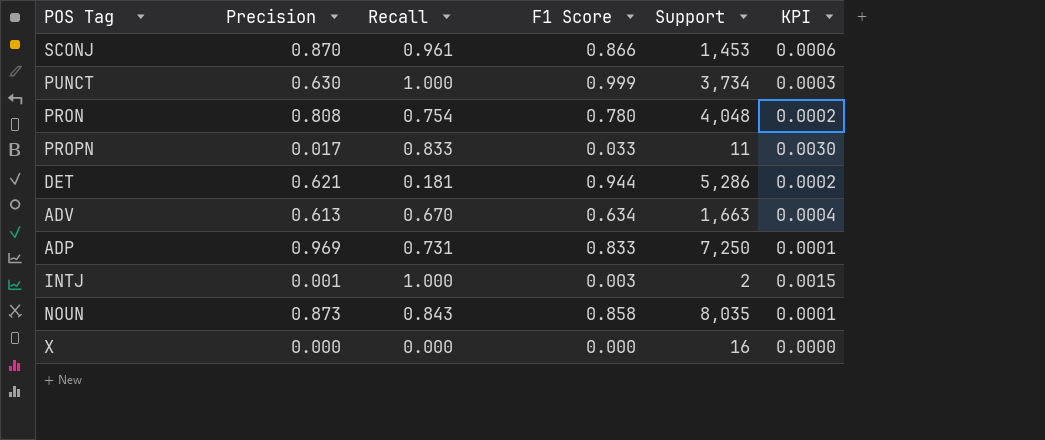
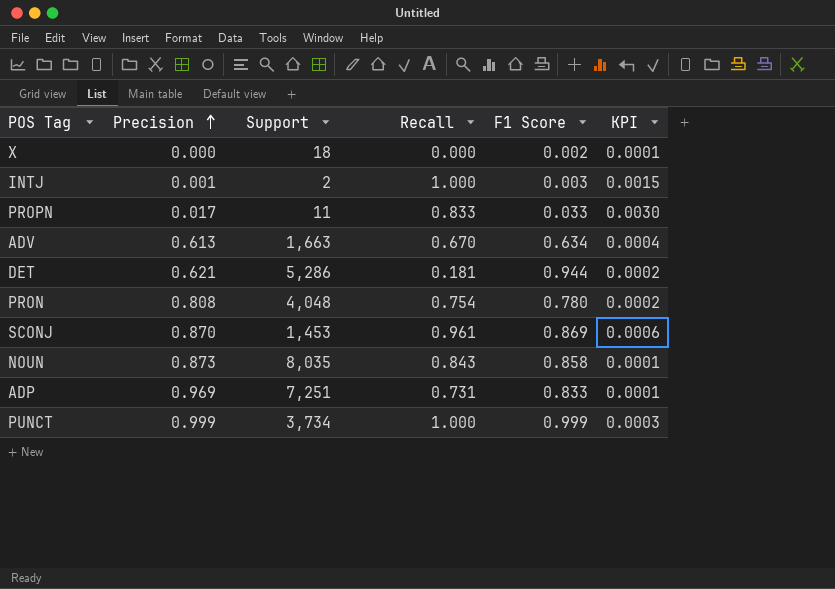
row order: none -> Precision ascending
column Support | position: 5 -> 3
X | Support: 16 -> 18
X | F1 Score: 0.000 -> 0.002
X | KPI: 0.0000 -> 0.0001
SCONJ | F1 Score: 0.866 -> 0.869
ADP | Support: 7,250 -> 7,251
PUNCT | Precision: 0.630 -> 0.999

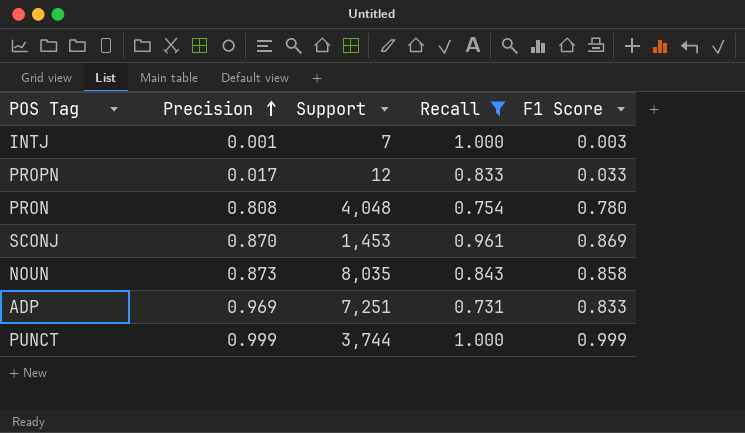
filter: none -> Recall >= 0.731
column KPI | formula: [F1 Score] / [Support] -> none
INTJ | Support: 2 -> 7
PROPN | Support: 11 -> 12
PUNCT | Support: 3,734 -> 3,744

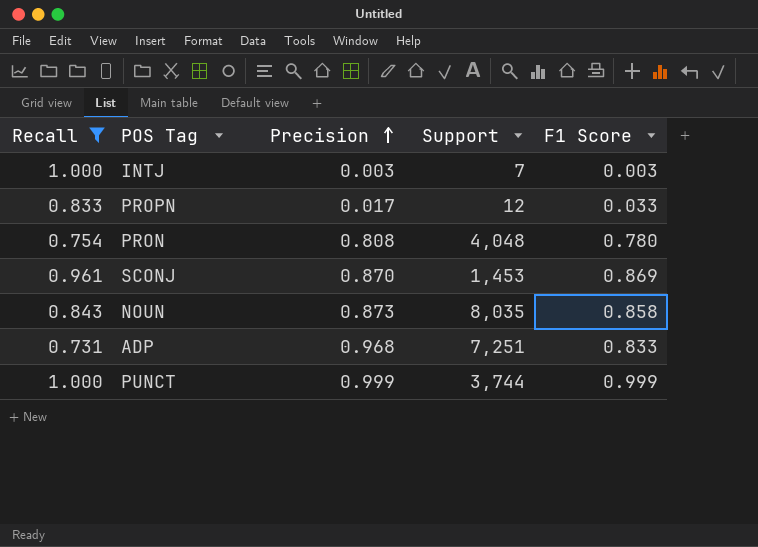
column Recall | position: 4 -> 1
INTJ | Precision: 0.001 -> 0.003
ADP | Precision: 0.969 -> 0.968

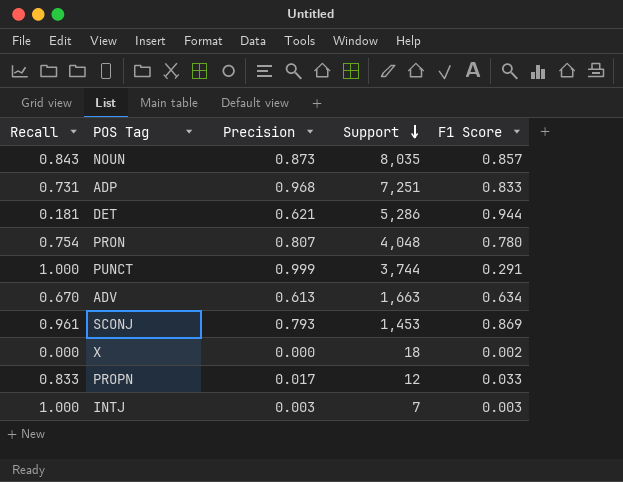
filter: Recall >= 0.731 -> none
row order: Precision ascending -> Support descending
NOUN | F1 Score: 0.858 -> 0.857
PRON | Precision: 0.808 -> 0.807
PUNCT | F1 Score: 0.999 -> 0.291
SCONJ | Precision: 0.870 -> 0.793

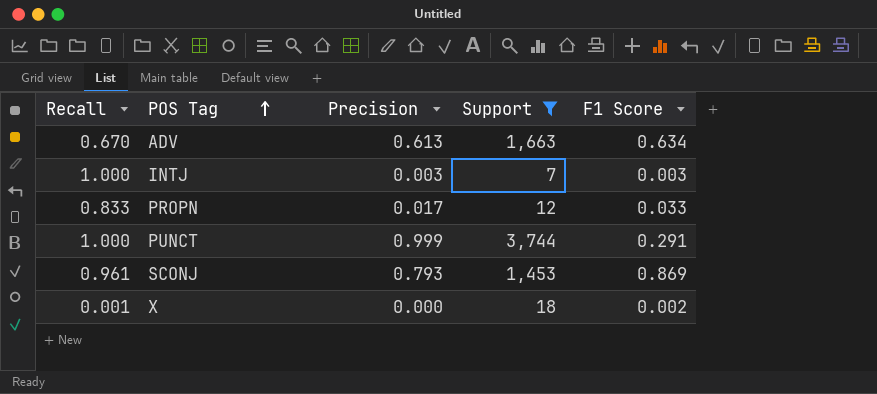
filter: none -> Support <= 3,744
row order: Support descending -> POS Tag ascending
X | Recall: 0.000 -> 0.001

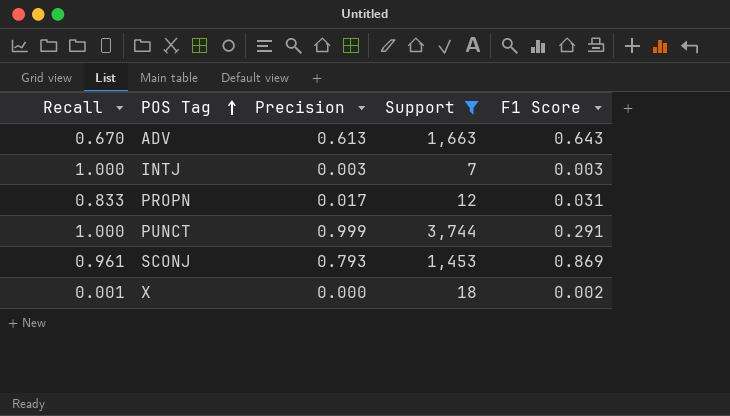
ADV | F1 Score: 0.634 -> 0.643
PROPN | F1 Score: 0.033 -> 0.031

